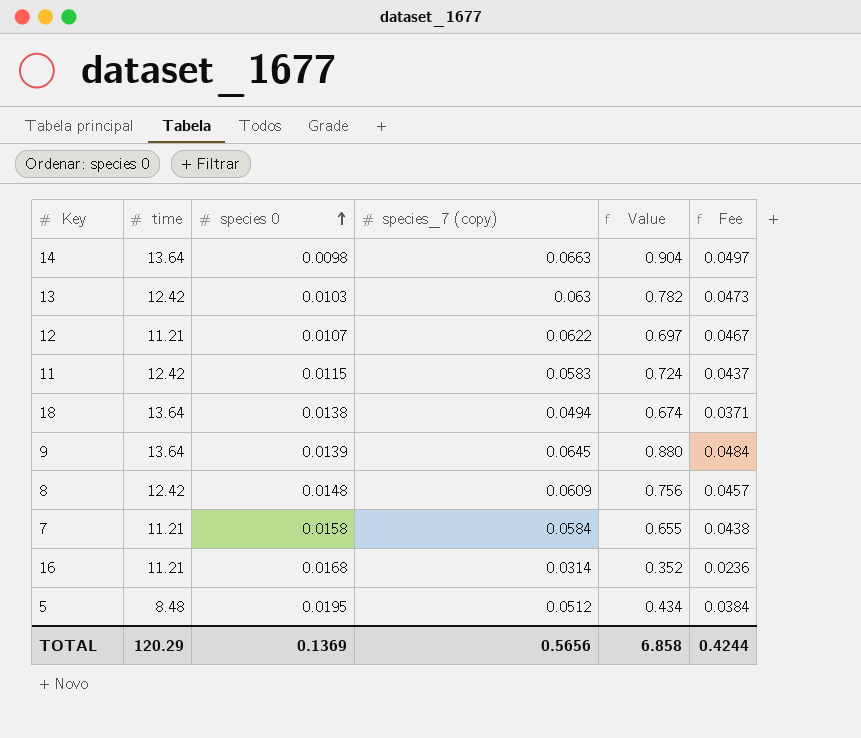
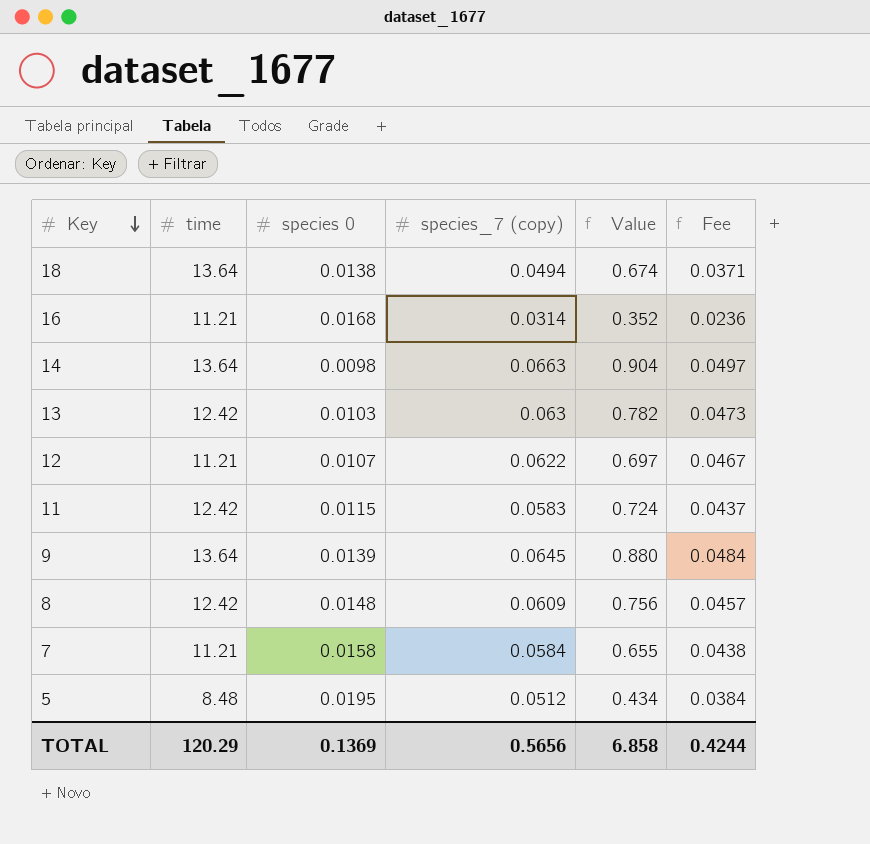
row order: species 0 ascending -> Key descending

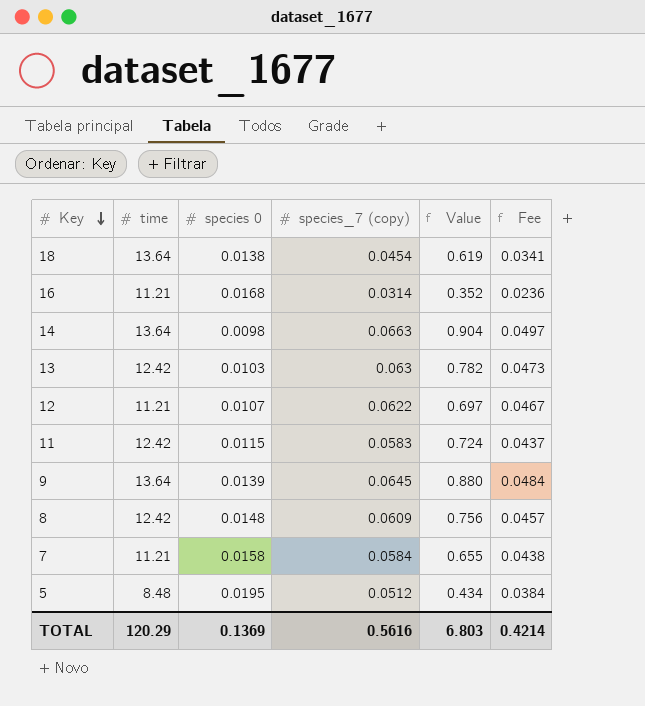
18 | species_7 (copy): 0.0494 -> 0.0454
18 | Value: 0.674 -> 0.619
18 | Fee: 0.0371 -> 0.0341
TOTAL | species_7 (copy): 0.5656 -> 0.5616
TOTAL | Value: 6.858 -> 6.803
TOTAL | Fee: 0.4244 -> 0.4214

